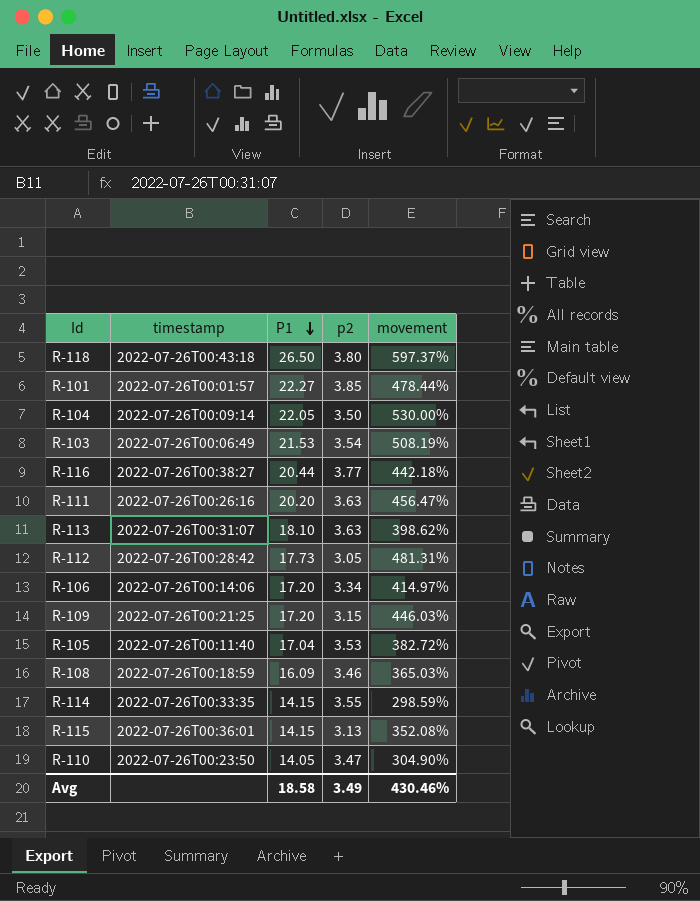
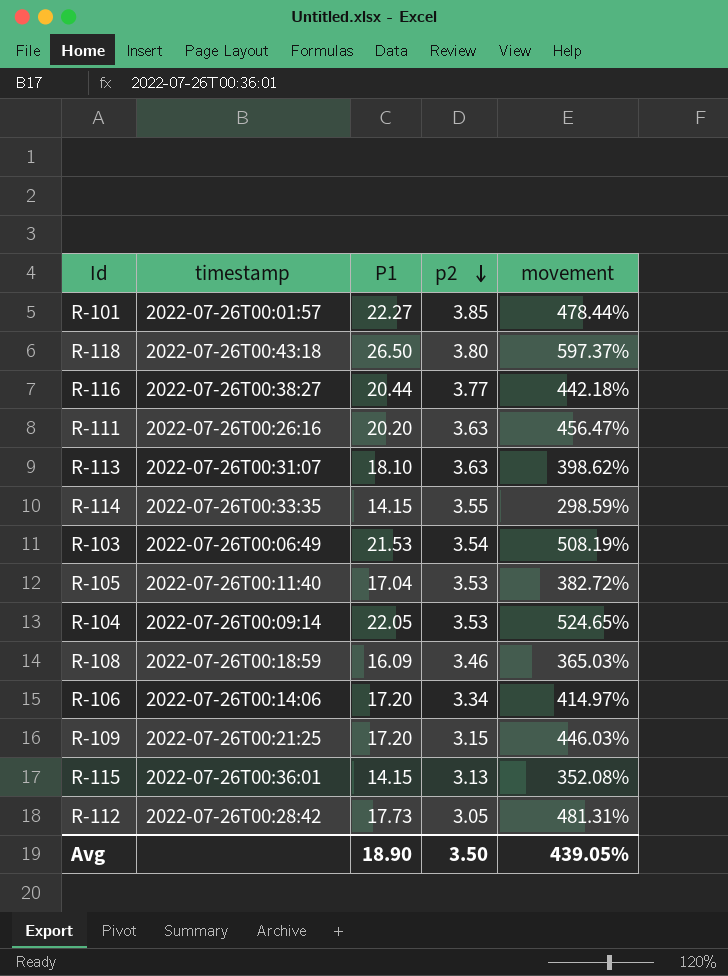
row order: P1 descending -> p2 descending
row R-110: 2022-07-26T00:23:50 | 14.05 | 3.47 | 304.90% -> none
R-104 | p2: 3.50 -> 3.53
R-104 | movement: 530.00% -> 524.65%
Avg | P1: 18.58 -> 18.90
Avg | p2: 3.49 -> 3.50
Avg | movement: 430.46% -> 439.05%

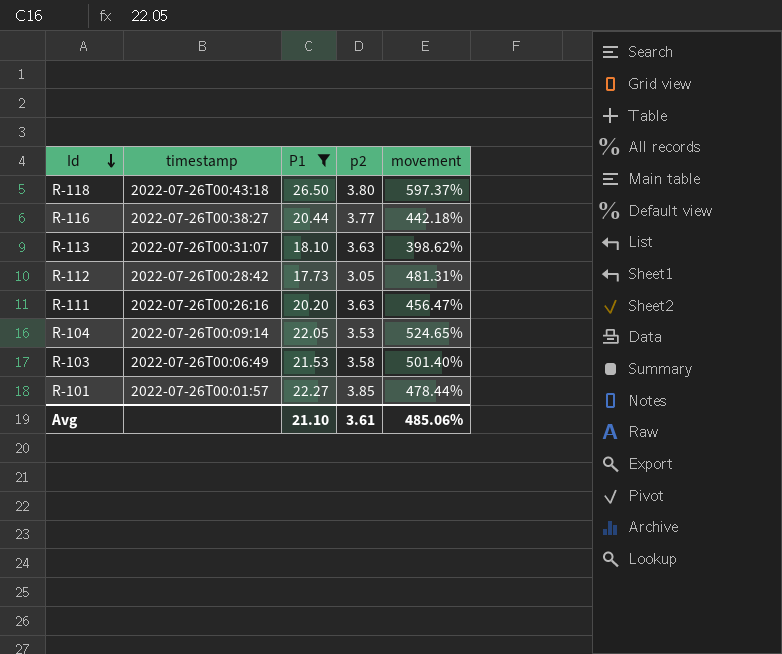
filter: none -> P1 >= 17.73
row order: p2 descending -> Id descending
R-103 | p2: 3.54 -> 3.58
R-103 | movement: 508.19% -> 501.40%
Avg | P1: 18.90 -> 21.10
Avg | p2: 3.50 -> 3.61
Avg | movement: 439.05% -> 485.06%

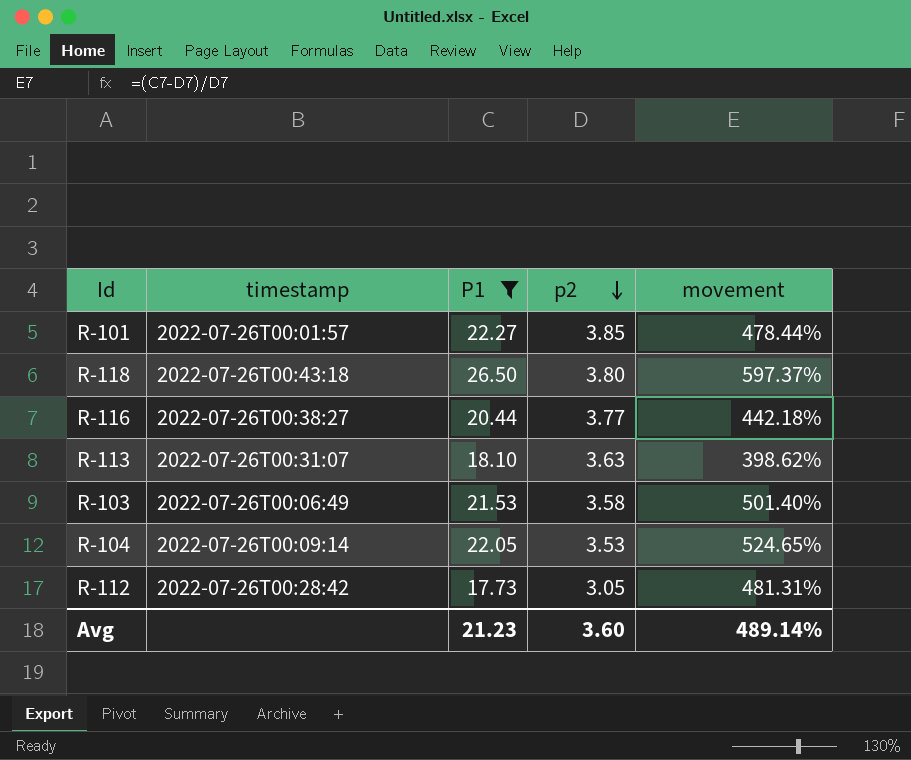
row order: Id descending -> p2 descending
row R-111: 2022-07-26T00:26:16 | 20.20 | 3.63 | 456.47% -> none
Avg | P1: 21.10 -> 21.23
Avg | p2: 3.61 -> 3.60
Avg | movement: 485.06% -> 489.14%

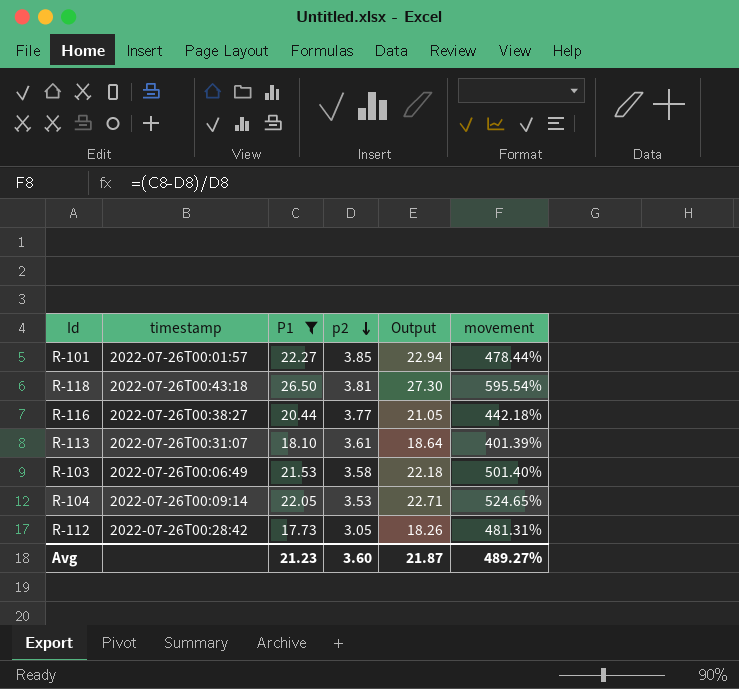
column Output | formula: none -> [P1] * 1.03
R-118 | p2: 3.80 -> 3.81
R-118 | movement: 597.37% -> 595.54%
R-113 | p2: 3.63 -> 3.61
R-113 | movement: 398.62% -> 401.39%
Avg | movement: 489.14% -> 489.27%

